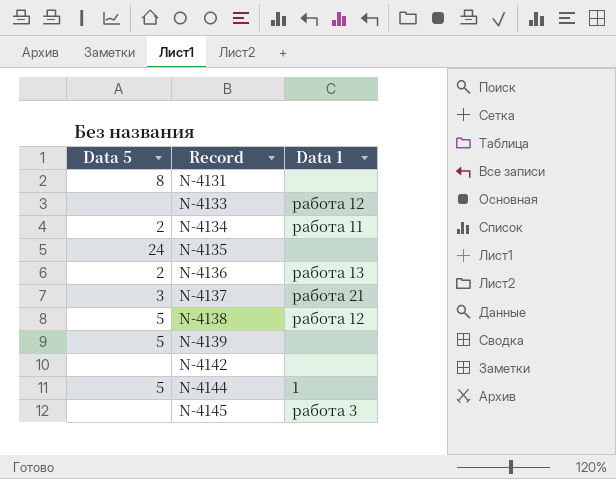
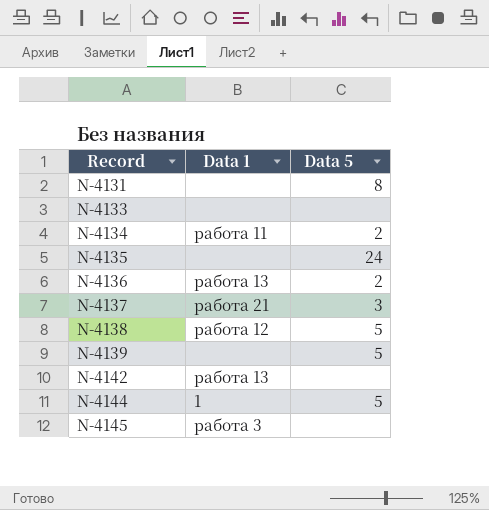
column Data 5 | position: 1 -> 3
N-4133 | Data 1: работа 12 -> none
N-4142 | Data 1: none -> работа 13

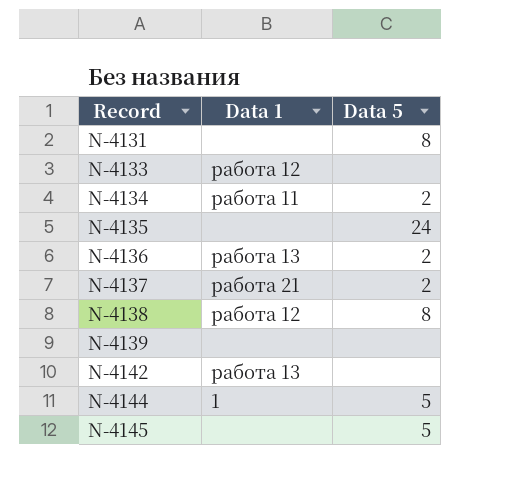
N-4133 | Data 1: none -> работа 12
N-4137 | Data 5: 3 -> 2
N-4138 | Data 5: 5 -> 8
N-4139 | Data 5: 5 -> none
N-4145 | Data 1: работа 3 -> none
N-4145 | Data 5: none -> 5

